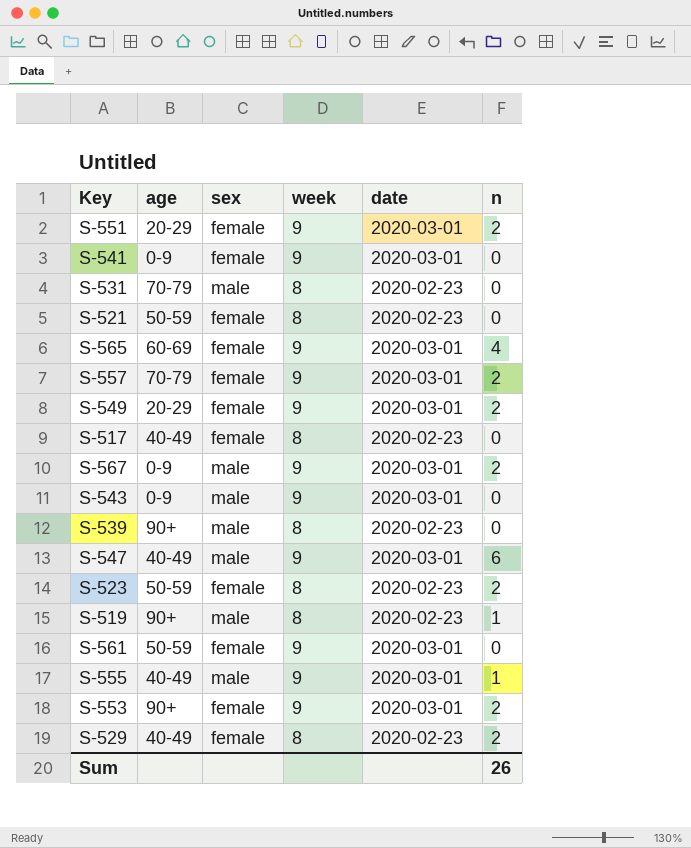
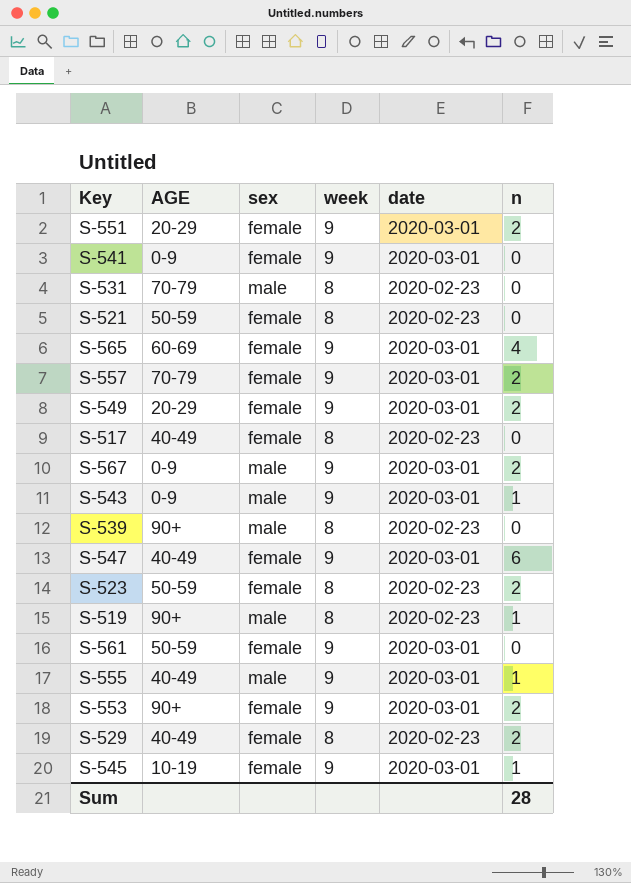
column name: age -> AGE
S-543 | n: 0 -> 1
S-547 | sex: male -> female
row S-545: none -> 10-19 | female | 9 | 2020-03-01 | 1
Sum | n: 26 -> 28

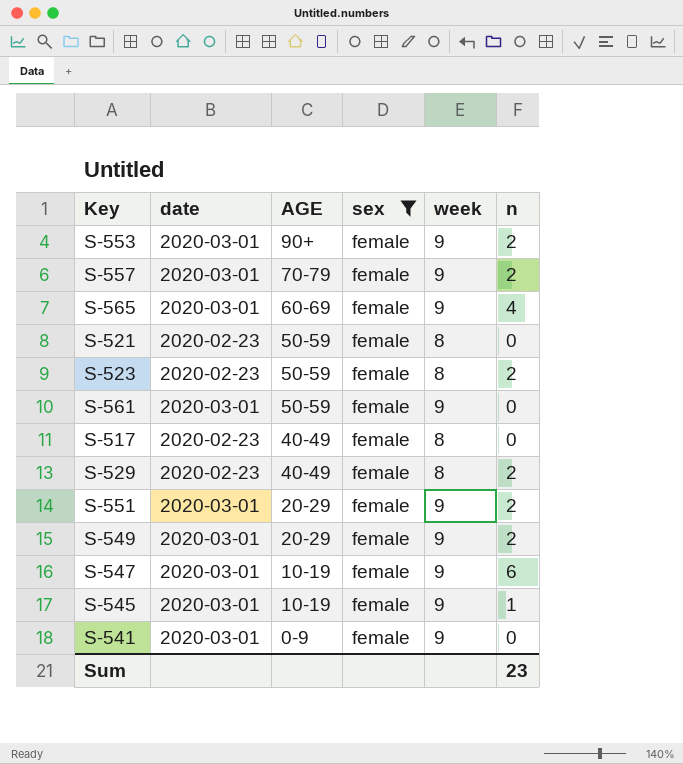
filter: none -> sex = female
row order: none -> AGE descending
column date | position: 5 -> 2
S-547 | AGE: 40-49 -> 10-19
Sum | n: 28 -> 23

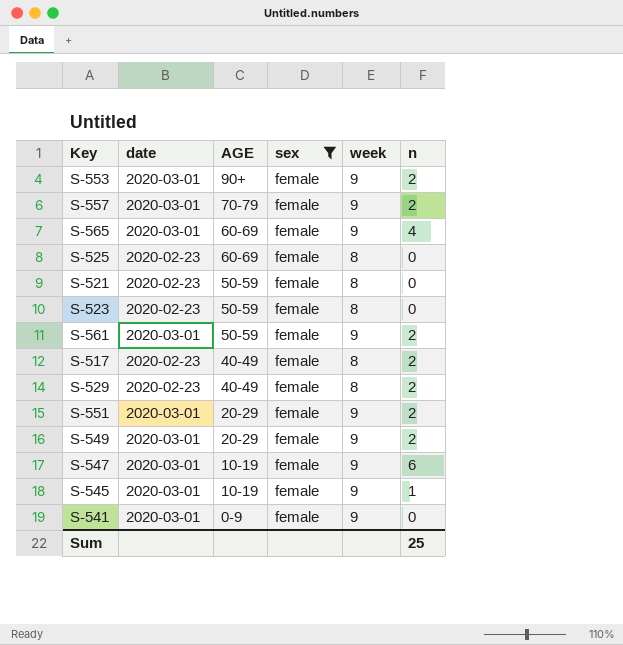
row S-525: none -> 2020-02-23 | 60-69 | female | 8 | 0
S-523 | n: 2 -> 0
S-561 | n: 0 -> 2
S-517 | n: 0 -> 2
Sum | n: 23 -> 25

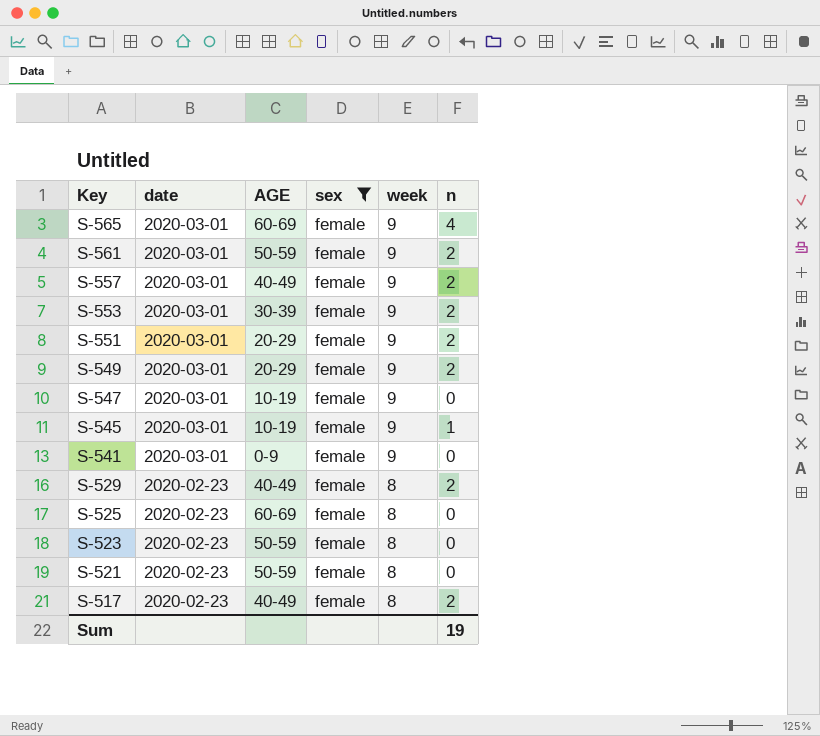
row order: AGE descending -> Key descending
S-557 | AGE: 70-79 -> 40-49
S-553 | AGE: 90+ -> 30-39
S-547 | n: 6 -> 0
Sum | n: 25 -> 19

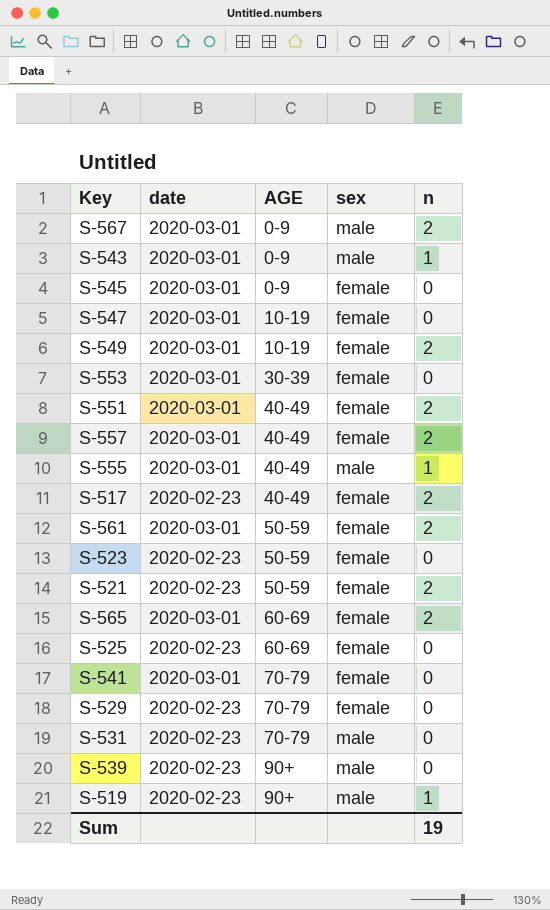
filter: sex = female -> none
row order: Key descending -> AGE ascending
column week | position: 5 -> none
S-545 | AGE: 10-19 -> 0-9
S-545 | n: 1 -> 0
S-549 | AGE: 20-29 -> 10-19
S-553 | n: 2 -> 0
S-551 | AGE: 20-29 -> 40-49
S-521 | n: 0 -> 2
S-565 | n: 4 -> 2
S-541 | AGE: 0-9 -> 70-79
S-529 | AGE: 40-49 -> 70-79
S-529 | n: 2 -> 0

